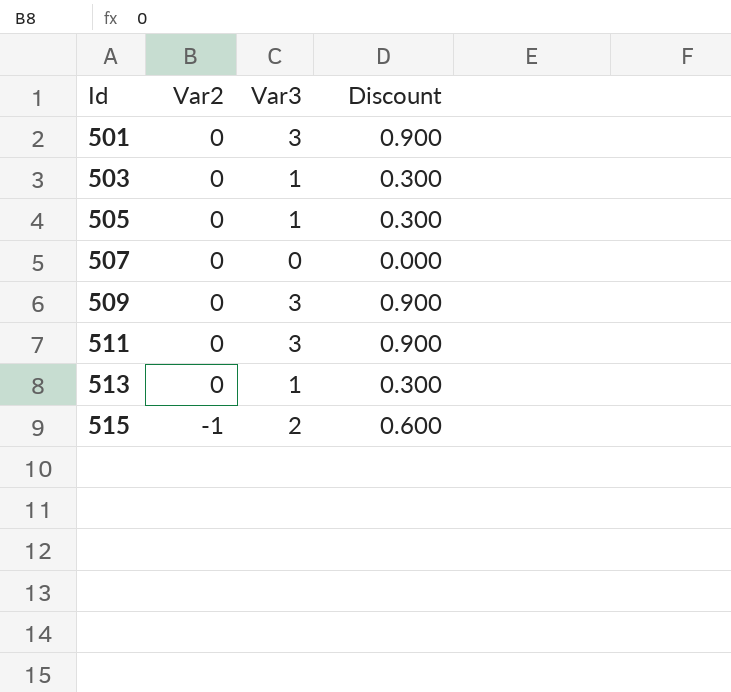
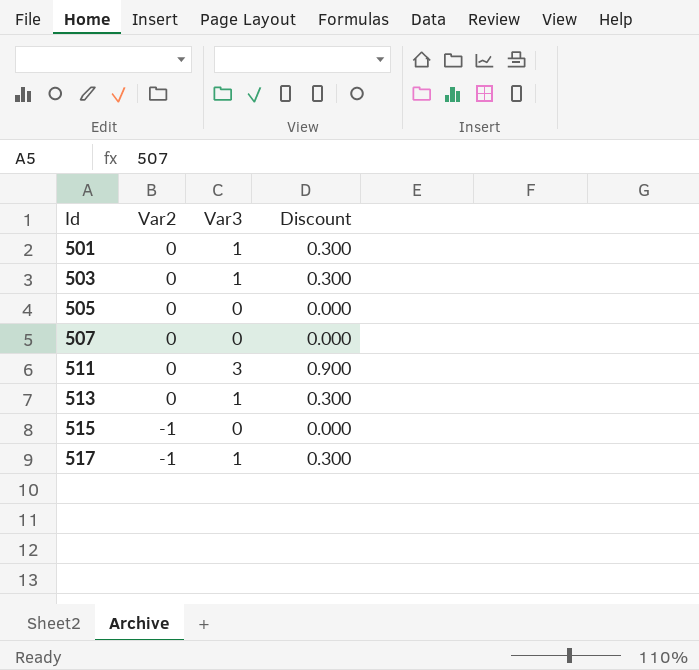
row 509: 0 | 3 | 0.900 -> none
501 | Var3: 3 -> 1
501 | Discount: 0.900 -> 0.300
505 | Var3: 1 -> 0
505 | Discount: 0.300 -> 0.000
515 | Var3: 2 -> 0
515 | Discount: 0.600 -> 0.000
row 517: none -> -1 | 1 | 0.300

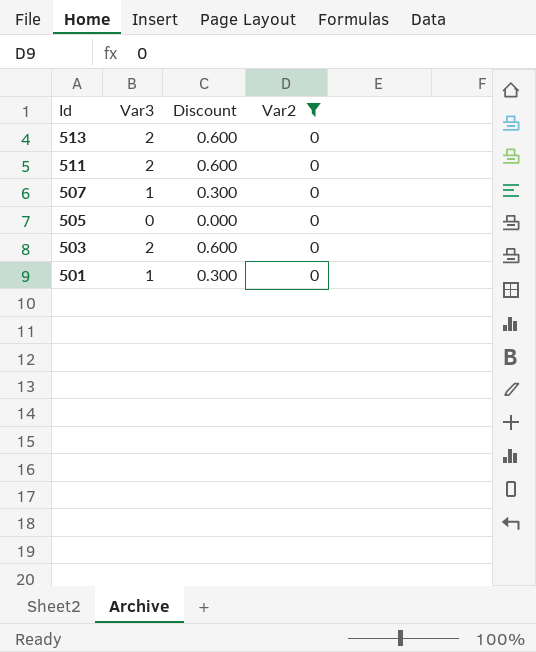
filter: none -> Var2 = 0
row order: Id ascending -> Id descending
column Var2 | position: 2 -> 4
513 | Var3: 1 -> 2
513 | Discount: 0.300 -> 0.600
511 | Var3: 3 -> 2
511 | Discount: 0.900 -> 0.600
507 | Var3: 0 -> 1
507 | Discount: 0.000 -> 0.300
503 | Var3: 1 -> 2
503 | Discount: 0.300 -> 0.600

